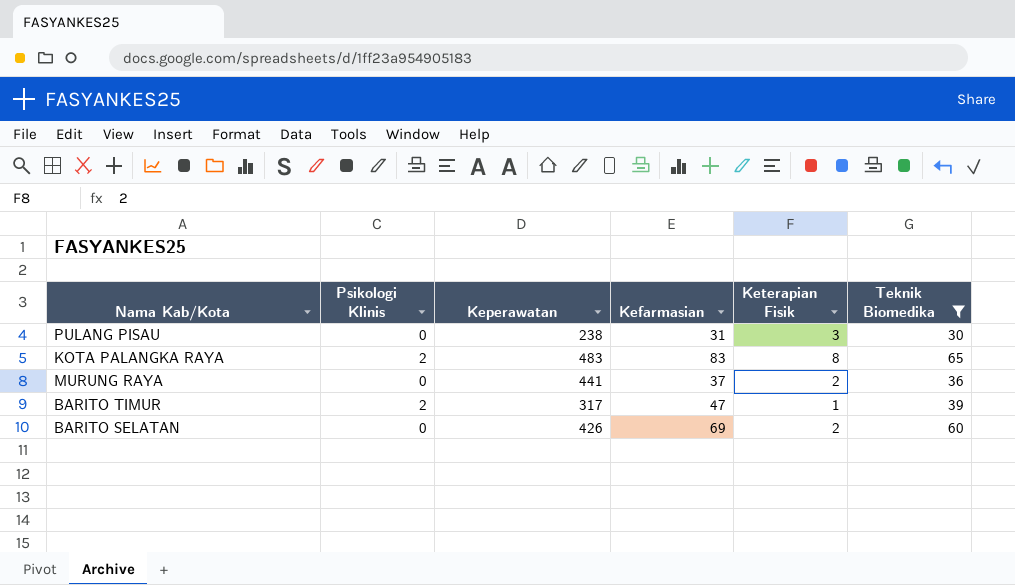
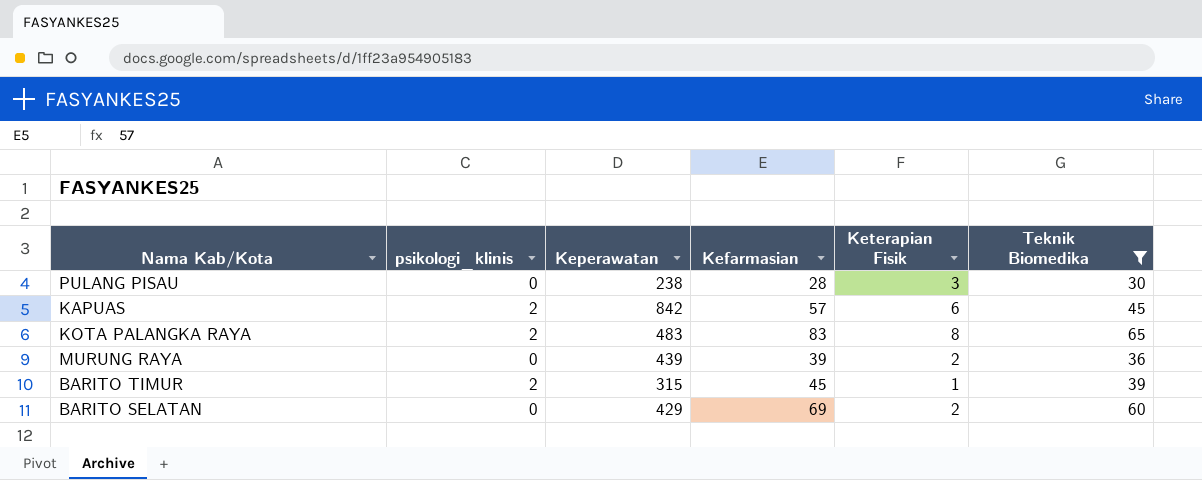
column name: Psikologi Klinis -> psikologi_klinis
PULANG PISAU | Kefarmasian: 31 -> 28
row KAPUAS: none -> 2 | 842 | 57 | 6 | 45
MURUNG RAYA | Keperawatan: 441 -> 439
MURUNG RAYA | Kefarmasian: 37 -> 39
BARITO TIMUR | Keperawatan: 317 -> 315
BARITO TIMUR | Kefarmasian: 47 -> 45
BARITO SELATAN | Keperawatan: 426 -> 429

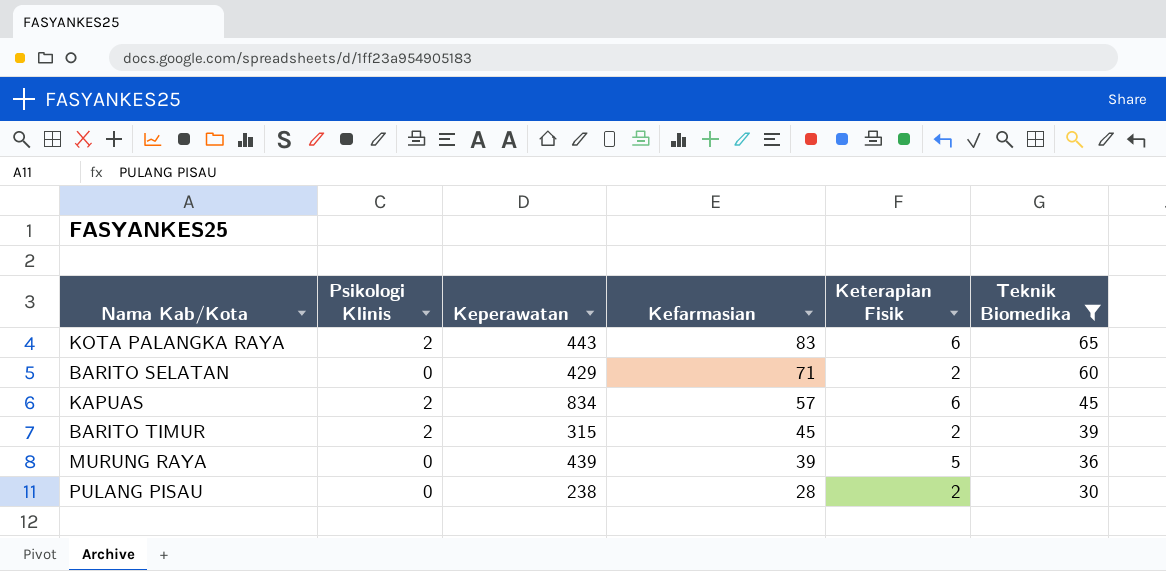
row order: none -> Kefarmasian descending
column name: psikologi_klinis -> Psikologi Klinis
KOTA PALANGKA RAYA | Keperawatan: 483 -> 443
KOTA PALANGKA RAYA | Keterapian Fisik: 8 -> 6
BARITO SELATAN | Kefarmasian: 69 -> 71
KAPUAS | Keperawatan: 842 -> 834
BARITO TIMUR | Keterapian Fisik: 1 -> 2
MURUNG RAYA | Keterapian Fisik: 2 -> 5
PULANG PISAU | Keterapian Fisik: 3 -> 2

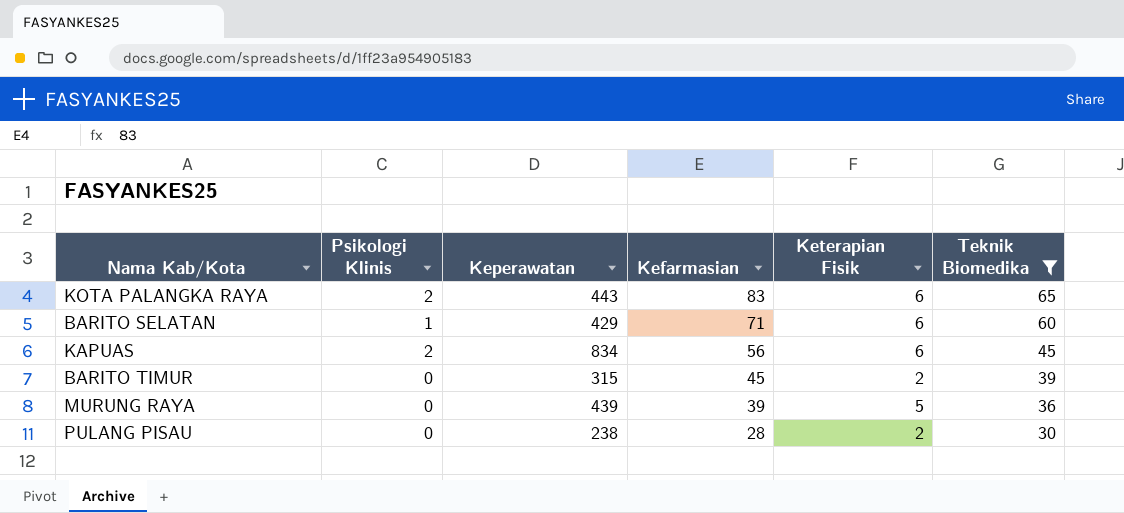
BARITO SELATAN | Psikologi Klinis: 0 -> 1
BARITO SELATAN | Keterapian Fisik: 2 -> 6
KAPUAS | Kefarmasian: 57 -> 56
BARITO TIMUR | Psikologi Klinis: 2 -> 0

